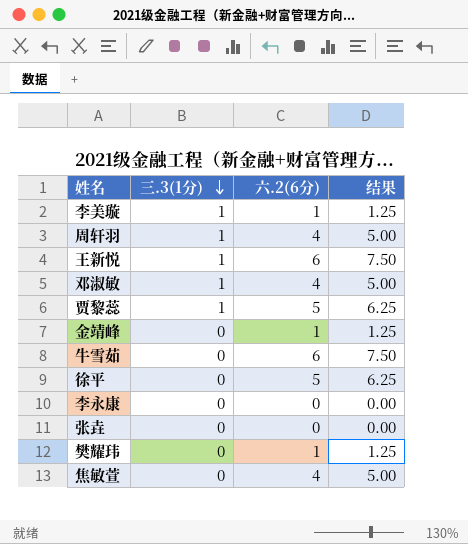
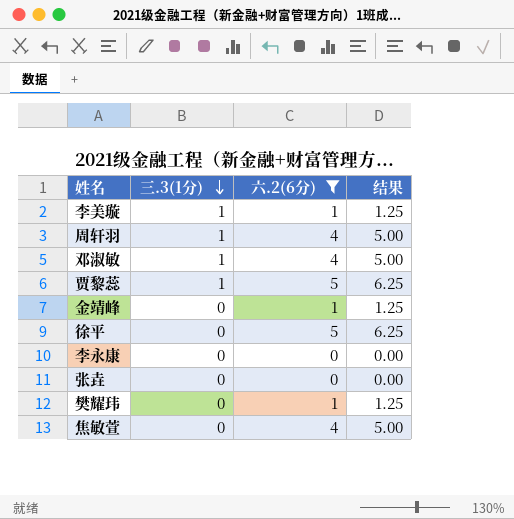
filter: none -> 六.2(6分) != 6

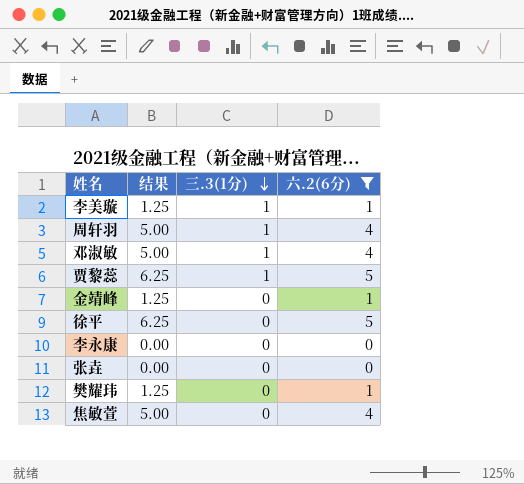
column 结果 | position: 4 -> 2

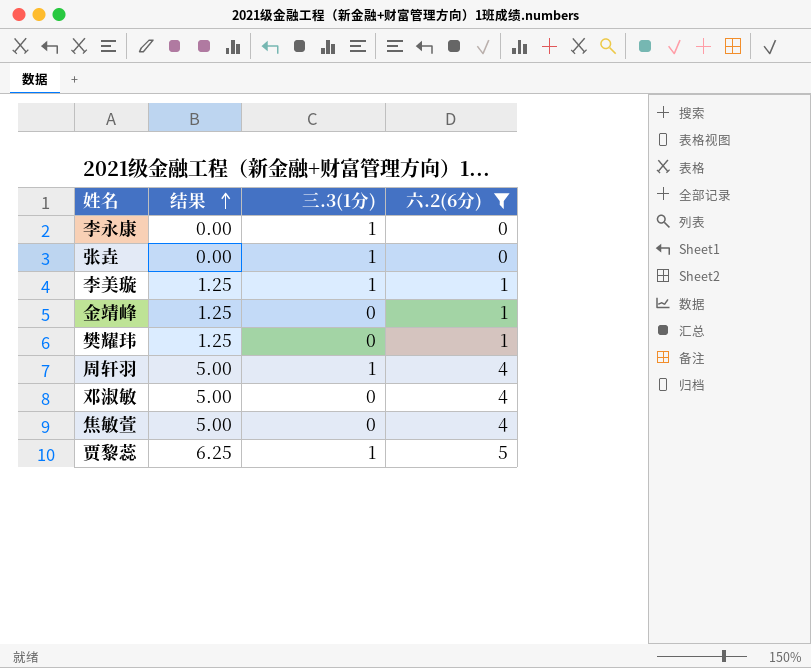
row order: 三.3(1分) descending -> 结果 ascending
row 徐平: 6.25 | 0 | 5 -> none
李永康 | 三.3(1分): 0 -> 1
张垚 | 三.3(1分): 0 -> 1
邓淑敏 | 三.3(1分): 1 -> 0

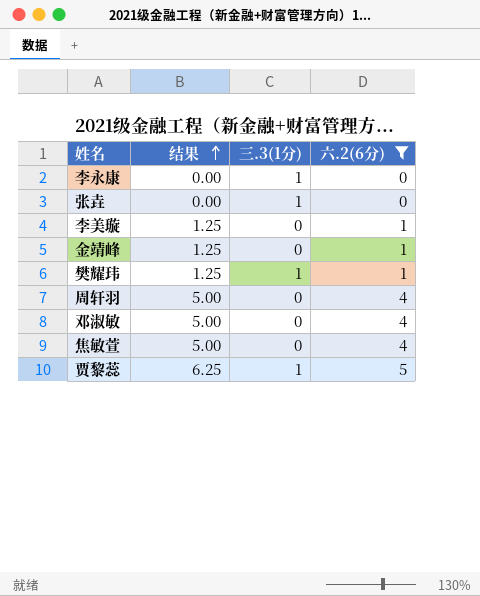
李美璇 | 三.3(1分): 1 -> 0
樊耀玮 | 三.3(1分): 0 -> 1
周轩羽 | 三.3(1分): 1 -> 0

